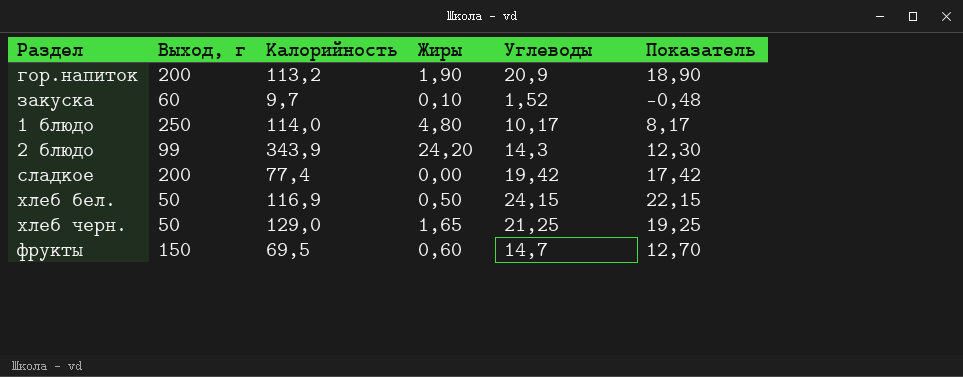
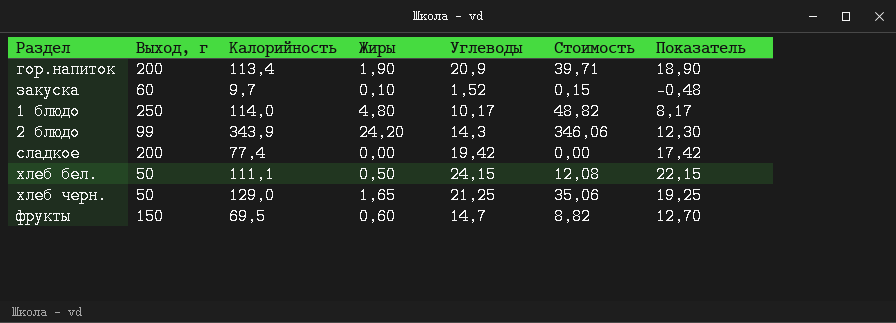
column Стоимость | formula: none -> [Жиры] * [Углеводы]
гор.напиток | Калорийность: 113,2 -> 113,4
хлеб бел. | Калорийность: 116,9 -> 111,1

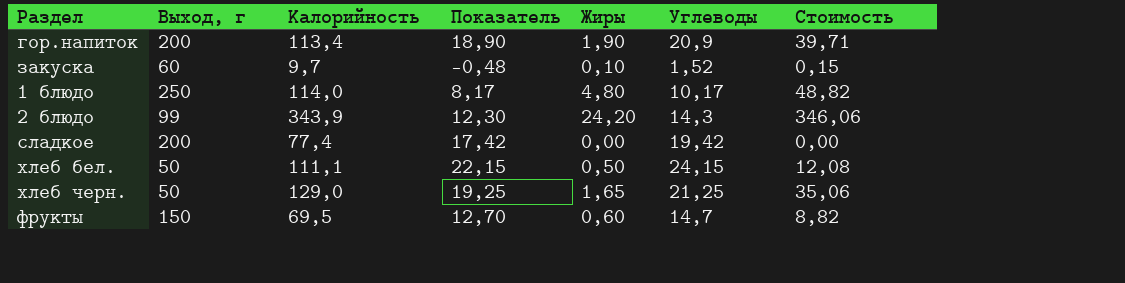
column Показатель | position: 7 -> 4

